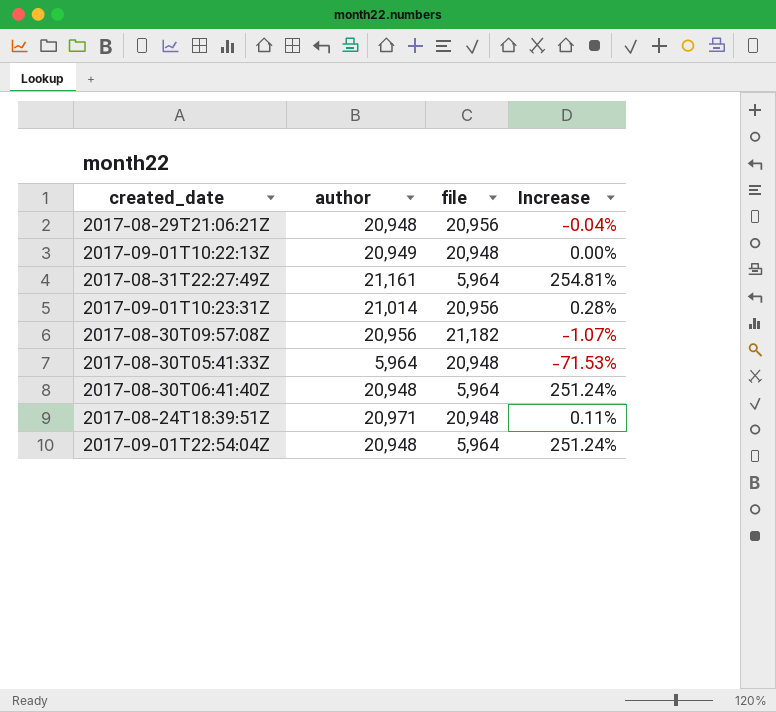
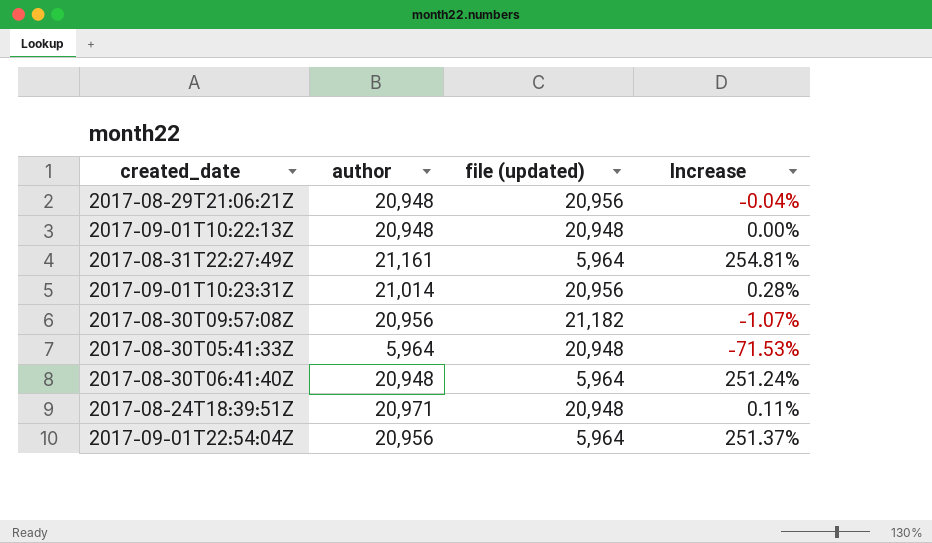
column name: file -> file (updated)
2017-09-01T10:22:13Z | author: 20,949 -> 20,948
2017-09-01T22:54:04Z | author: 20,948 -> 20,956
2017-09-01T22:54:04Z | Increase: 251.24% -> 251.37%

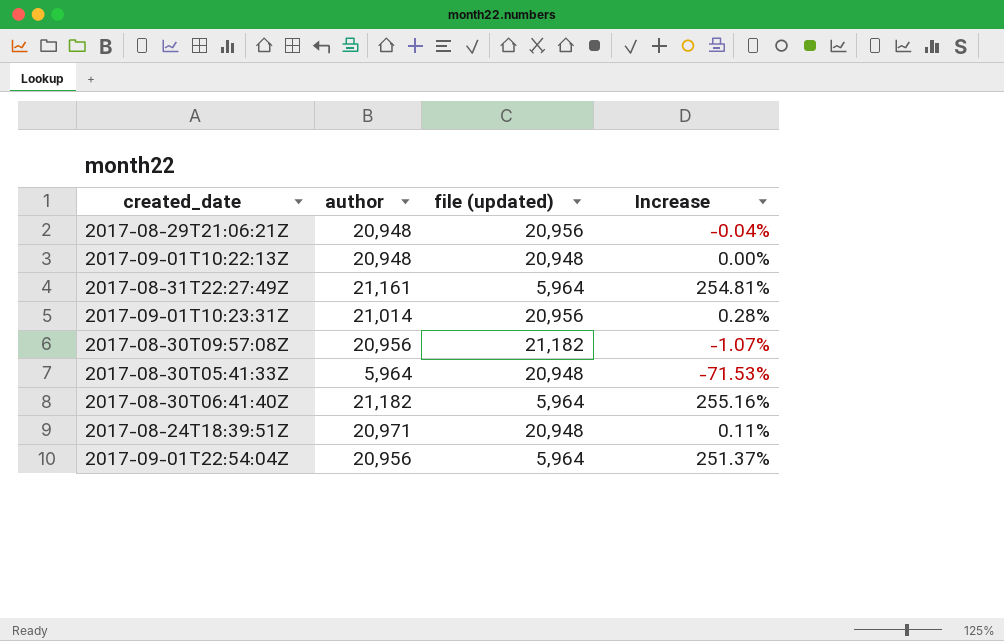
2017-08-30T06:41:40Z | author: 20,948 -> 21,182
2017-08-30T06:41:40Z | Increase: 251.24% -> 255.16%

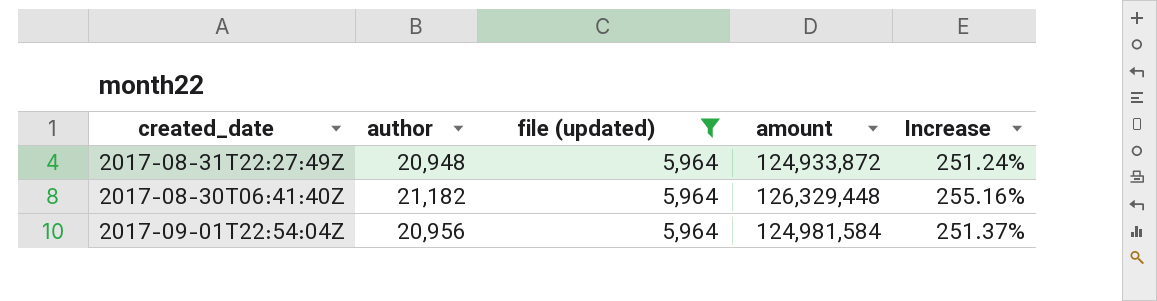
filter: none -> file (updated) = 5,964
column amount | formula: none -> [author] * [file (updated)]
2017-08-31T22:27:49Z | author: 21,161 -> 20,948
2017-08-31T22:27:49Z | Increase: 254.81% -> 251.24%

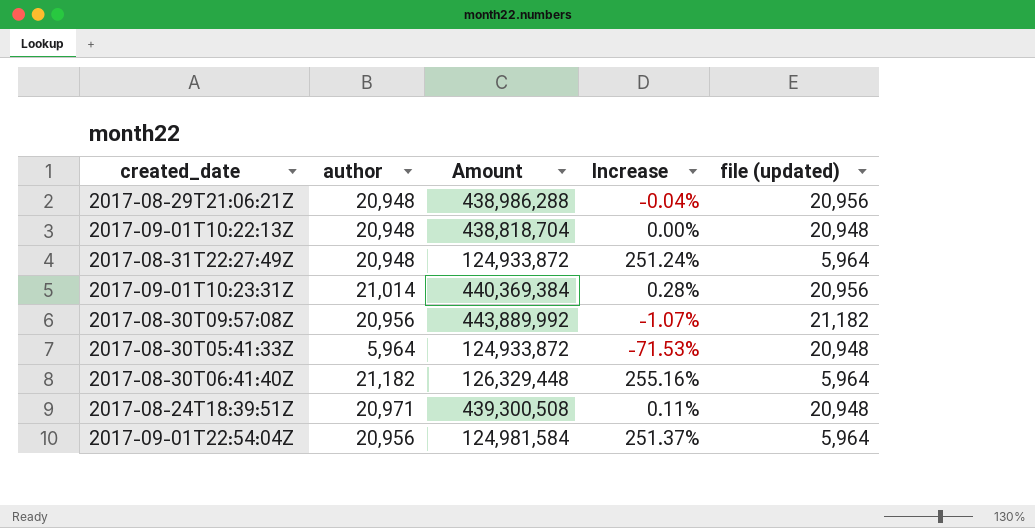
filter: file (updated) = 5,964 -> none
column name: amount -> Amount
column file (updated) | position: 3 -> 5

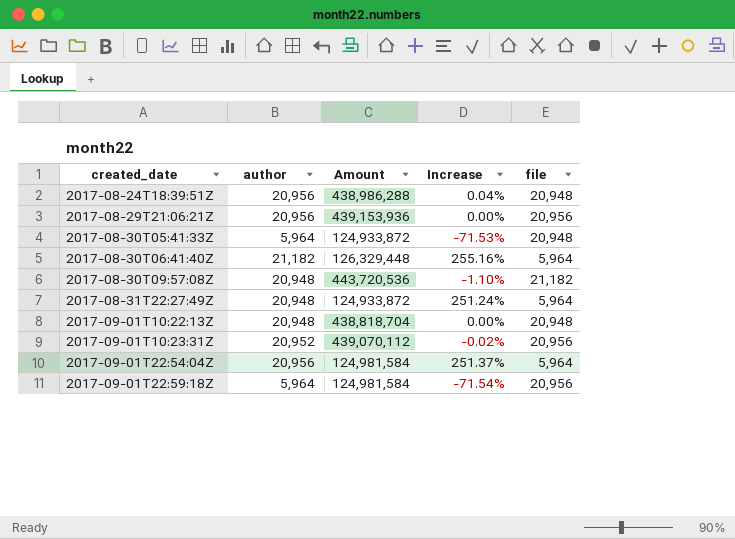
row order: none -> created_date ascending
column name: file (updated) -> file
2017-08-24T18:39:51Z | author: 20,971 -> 20,956
2017-08-24T18:39:51Z | Amount: 439,300,508 -> 438,986,288
2017-08-24T18:39:51Z | Increase: 0.11% -> 0.04%
2017-08-29T21:06:21Z | author: 20,948 -> 20,956
2017-08-29T21:06:21Z | Amount: 438,986,288 -> 439,153,936
2017-08-29T21:06:21Z | Increase: -0.04% -> 0.00%
2017-08-30T09:57:08Z | author: 20,956 -> 20,948
2017-08-30T09:57:08Z | Amount: 443,889,992 -> 443,720,536
2017-08-30T09:57:08Z | Increase: -1.07% -> -1.10%
2017-09-01T10:23:31Z | author: 21,014 -> 20,952
2017-09-01T10:23:31Z | Amount: 440,369,384 -> 439,070,112
2017-09-01T10:23:31Z | Increase: 0.28% -> -0.02%
row 2017-09-01T22:59:18Z: none -> 5,964 | 124,981,584 | -71.54% | 20,956

